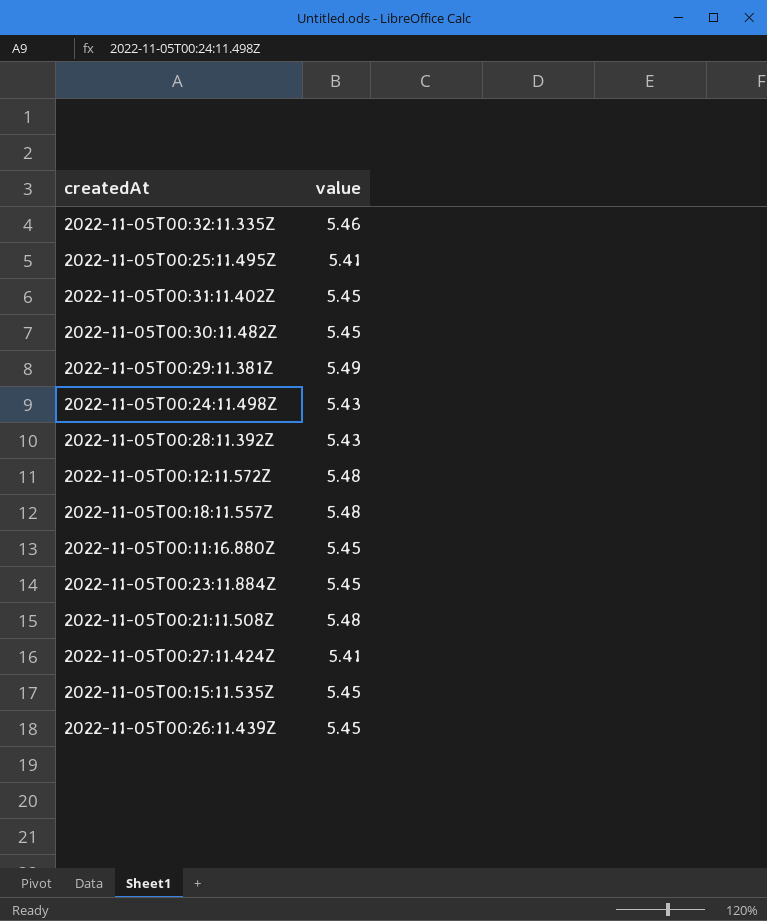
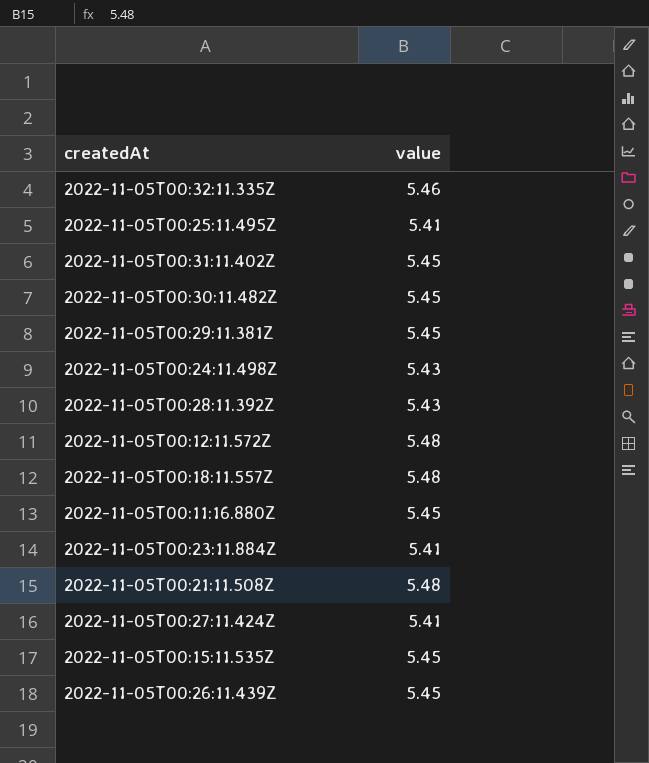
2022-11-05T00:29:11.381Z | value: 5.49 -> 5.45
2022-11-05T00:23:11.884Z | value: 5.45 -> 5.41

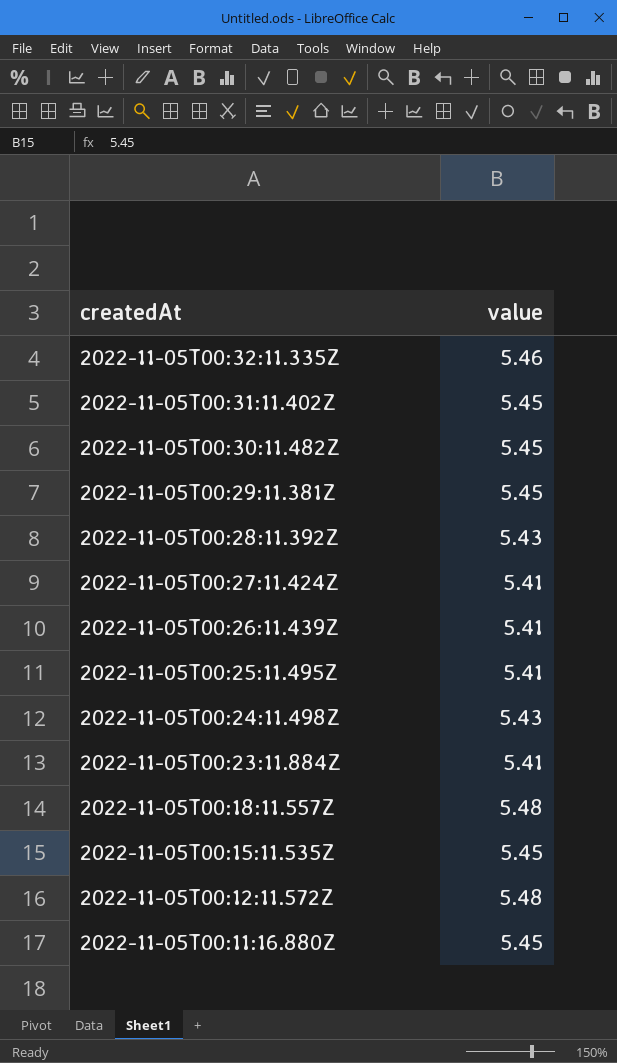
row order: none -> createdAt descending
row 2022-11-05T00:21:11.508Z: 5.48 -> none
2022-11-05T00:26:11.439Z | value: 5.45 -> 5.41

